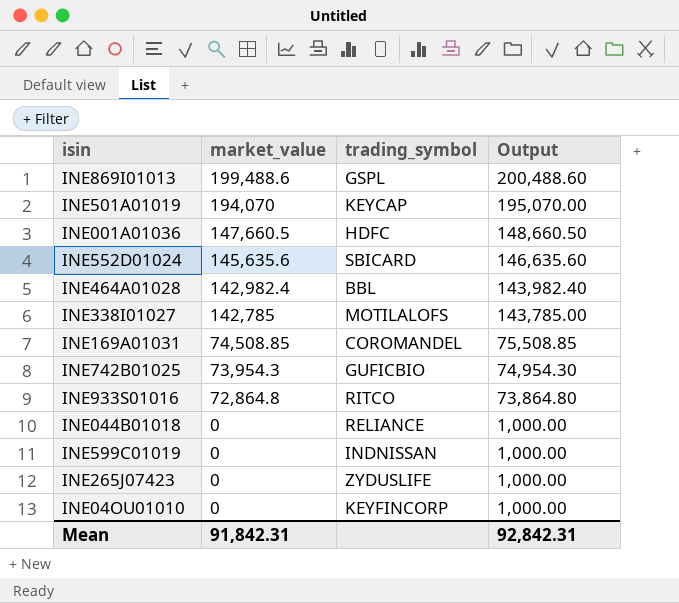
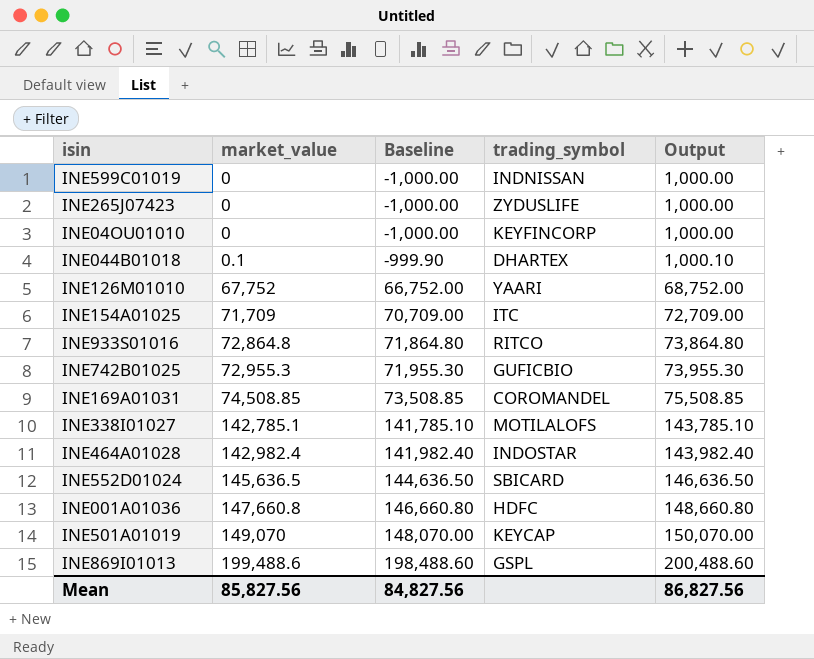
row order: market_value descending -> market_value ascending
column Baseline | formula: none -> [market_value] - 1000
INE044B01018 | market_value: 0 -> 0.1
INE044B01018 | trading_symbol: RELIANCE -> DHARTEX
INE044B01018 | Output: 1,000.00 -> 1,000.10
row INE126M01010: none -> 67,752 | 66,752.00 | YAARI | 68,752.00
row INE154A01025: none -> 71,709 | 70,709.00 | ITC | 72,709.00
INE742B01025 | market_value: 73,954.3 -> 72,955.3
INE742B01025 | Output: 74,954.30 -> 73,955.30
INE338I01027 | market_value: 142,785 -> 142,785.1
INE338I01027 | Output: 143,785.00 -> 143,785.10
INE464A01028 | trading_symbol: BBL -> INDOSTAR
INE552D01024 | market_value: 145,635.6 -> 145,636.5
INE552D01024 | Output: 146,635.60 -> 146,636.50
INE001A01036 | market_value: 147,660.5 -> 147,660.8
INE001A01036 | Output: 148,660.50 -> 148,660.80
INE501A01019 | market_value: 194,070 -> 149,070
INE501A01019 | Output: 195,070.00 -> 150,070.00
Mean | market_value: 91,842.31 -> 85,827.56
Mean | Output: 92,842.31 -> 86,827.56

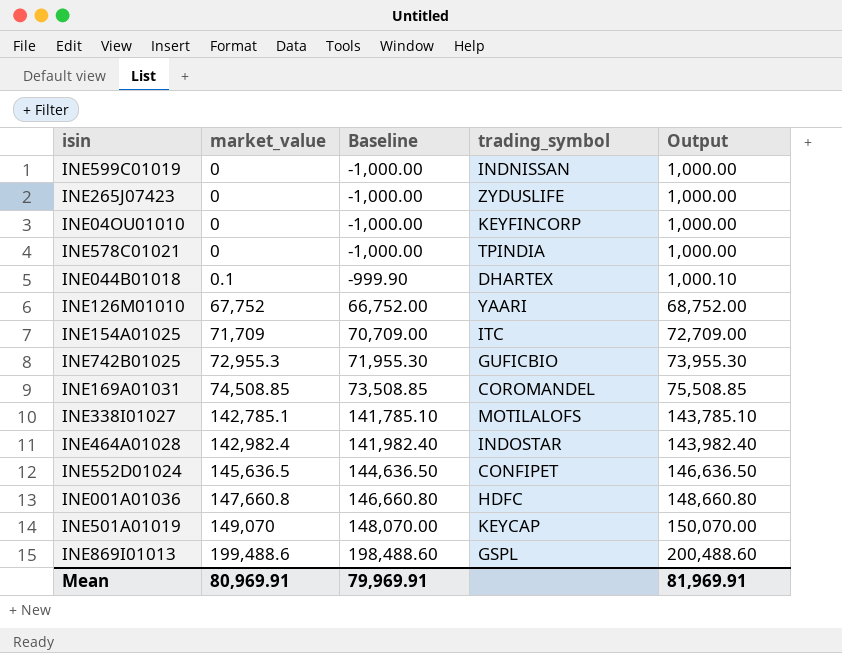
row INE933S01016: 72,864.8 | 71,864.80 | RITCO | 73,864.80 -> none
row INE578C01021: none -> 0 | -1,000.00 | TPINDIA | 1,000.00
INE552D01024 | trading_symbol: SBICARD -> CONFIPET
Mean | market_value: 85,827.56 -> 80,969.91
Mean | Baseline: 84,827.56 -> 79,969.91
Mean | Output: 86,827.56 -> 81,969.91

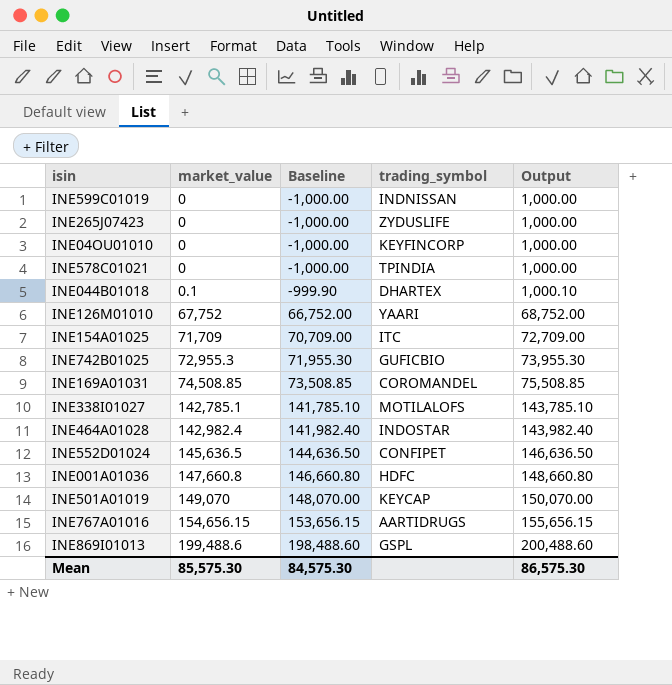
row INE767A01016: none -> 154,656.15 | 153,656.15 | AARTIDRUGS | 155,656.15
Mean | market_value: 80,969.91 -> 85,575.30
Mean | Baseline: 79,969.91 -> 84,575.30
Mean | Output: 81,969.91 -> 86,575.30

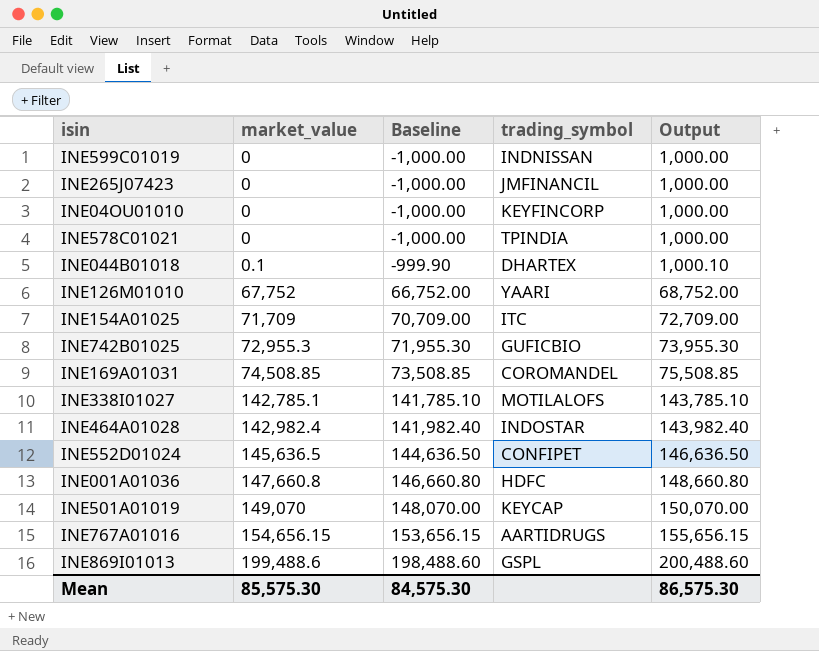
INE265J07423 | trading_symbol: ZYDUSLIFE -> JMFINANCIL

